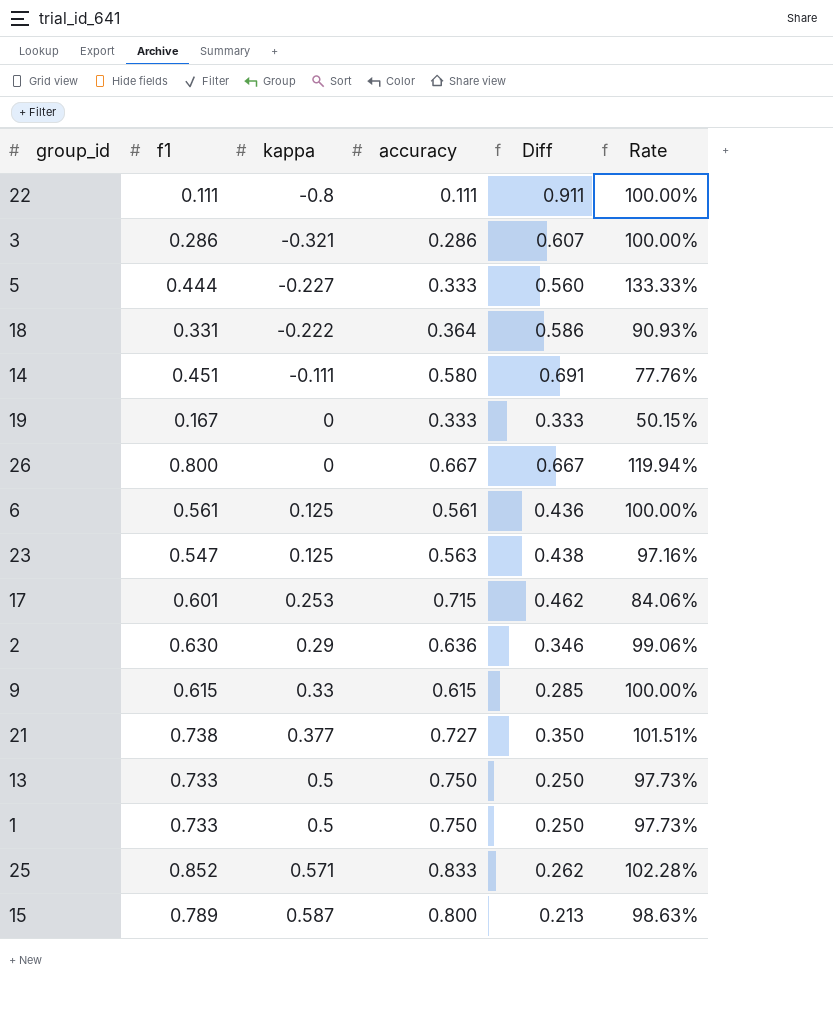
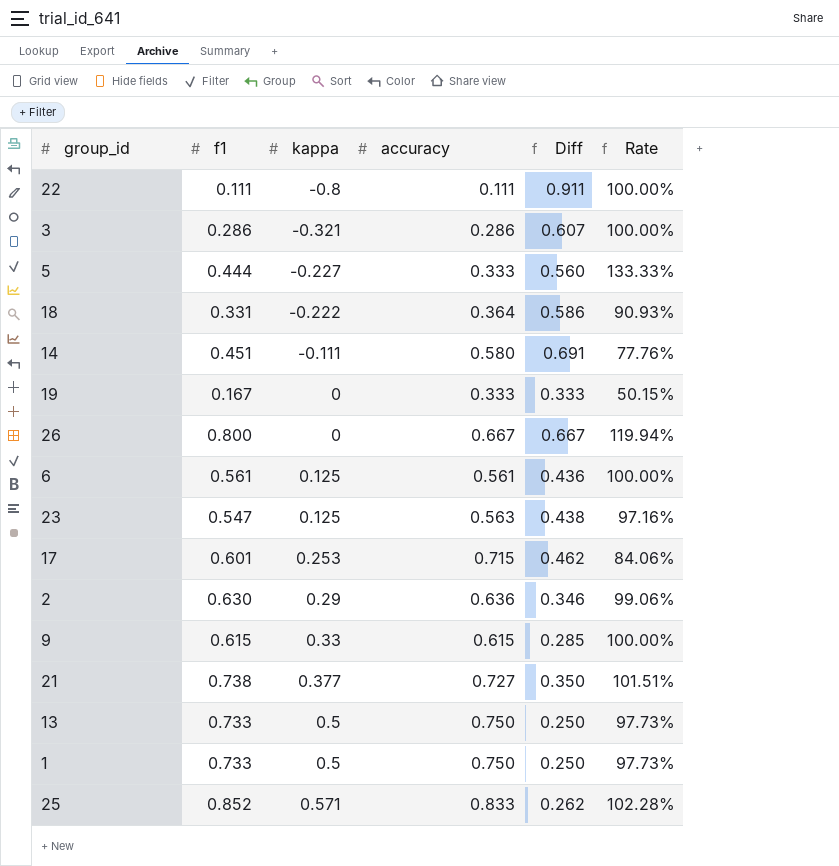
row 15: 0.789 | 0.587 | 0.800 | 0.213 | 98.63% -> none

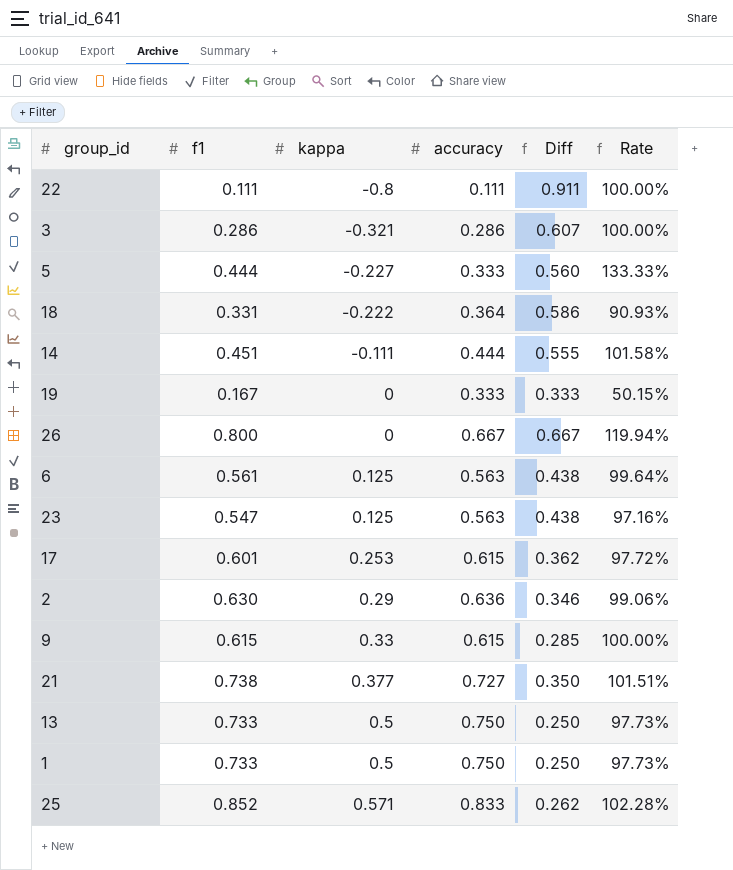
14 | accuracy: 0.580 -> 0.444
14 | Diff: 0.691 -> 0.555
14 | Rate: 77.76% -> 101.58%
6 | accuracy: 0.561 -> 0.563
6 | Diff: 0.436 -> 0.438
6 | Rate: 100.00% -> 99.64%
17 | accuracy: 0.715 -> 0.615
17 | Diff: 0.462 -> 0.362
17 | Rate: 84.06% -> 97.72%

